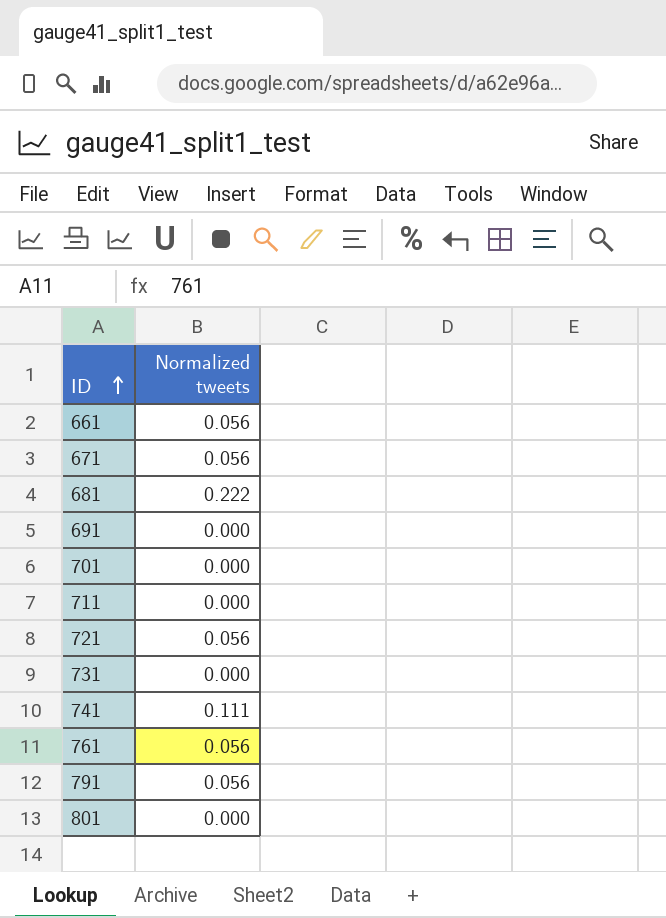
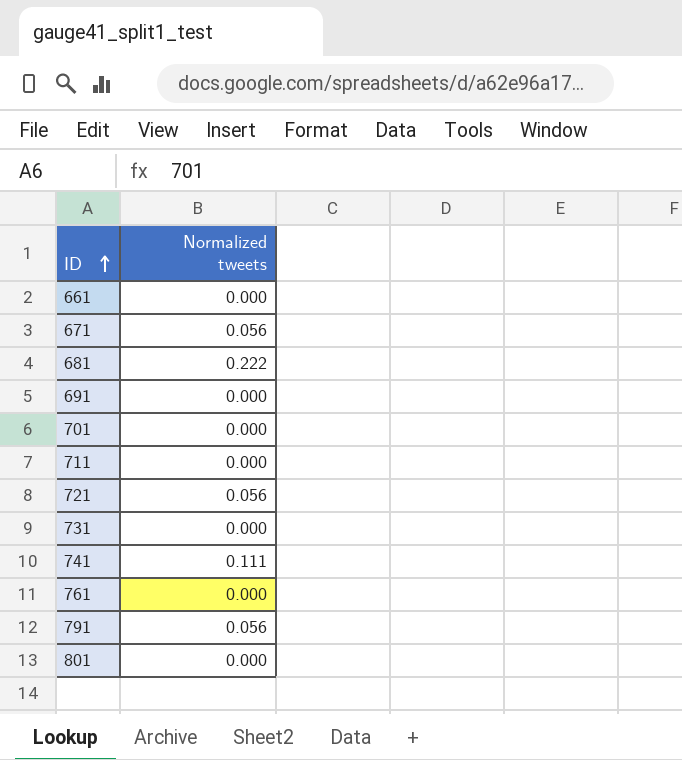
661 | Normalized tweets: 0.056 -> 0.000
761 | Normalized tweets: 0.056 -> 0.000

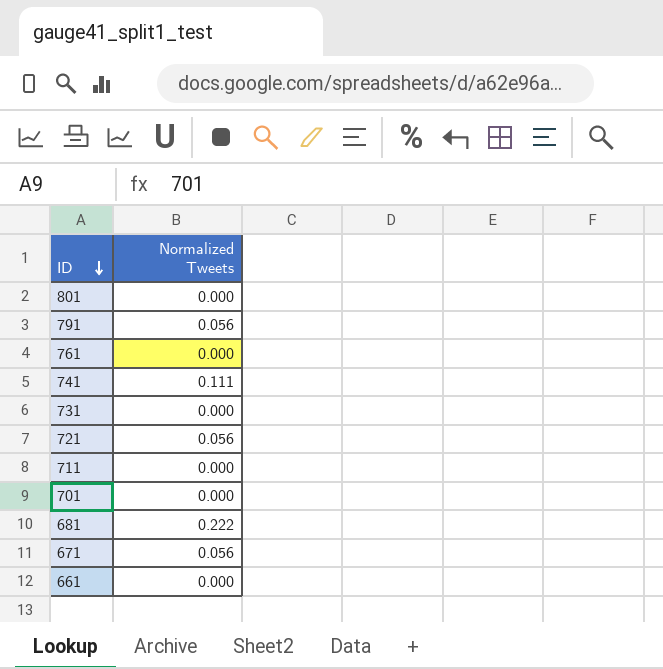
row order: ID ascending -> ID descending
column name: Normalized tweets -> Normalized Tweets
row 691: 0.000 -> none

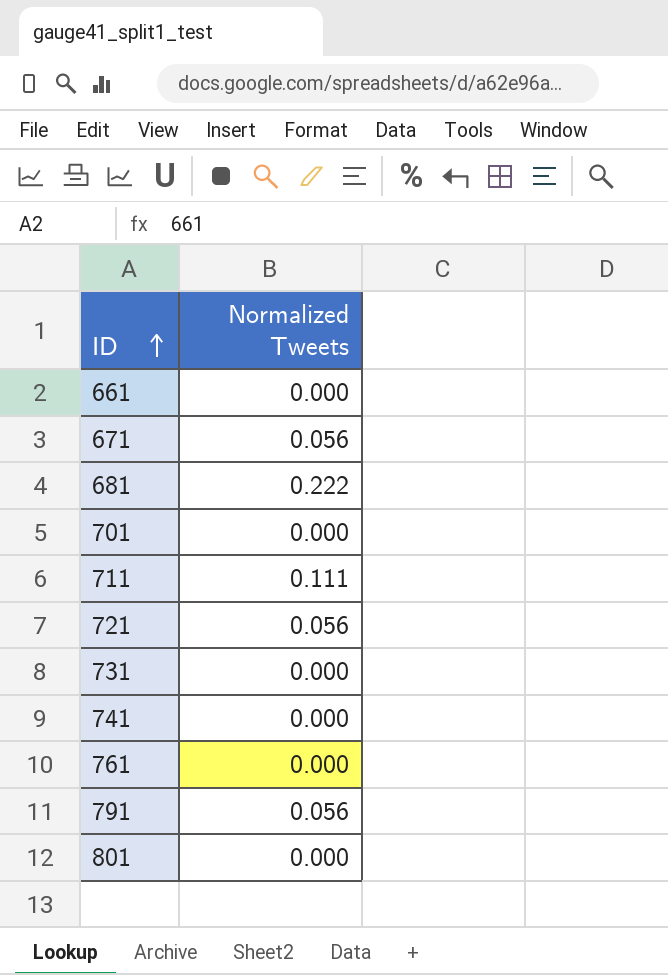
row order: ID descending -> ID ascending
711 | Normalized Tweets: 0.000 -> 0.111
741 | Normalized Tweets: 0.111 -> 0.000

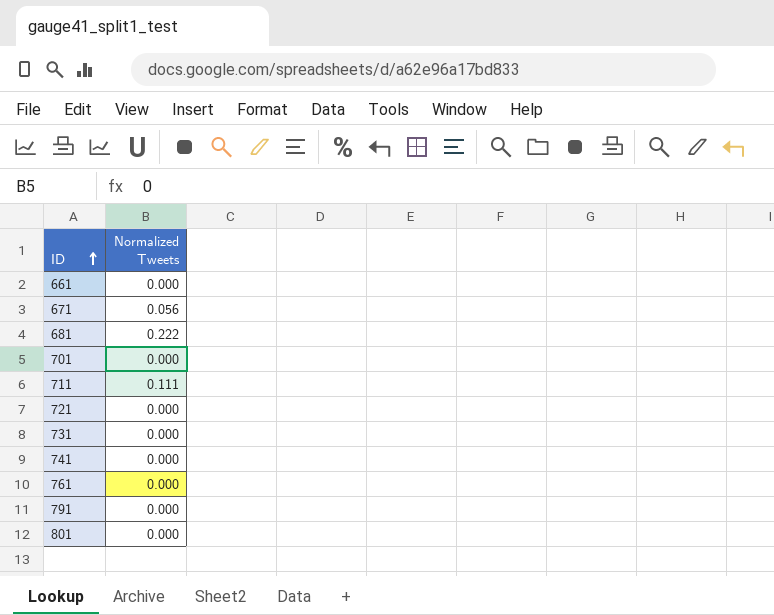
721 | Normalized Tweets: 0.056 -> 0.000
791 | Normalized Tweets: 0.056 -> 0.000

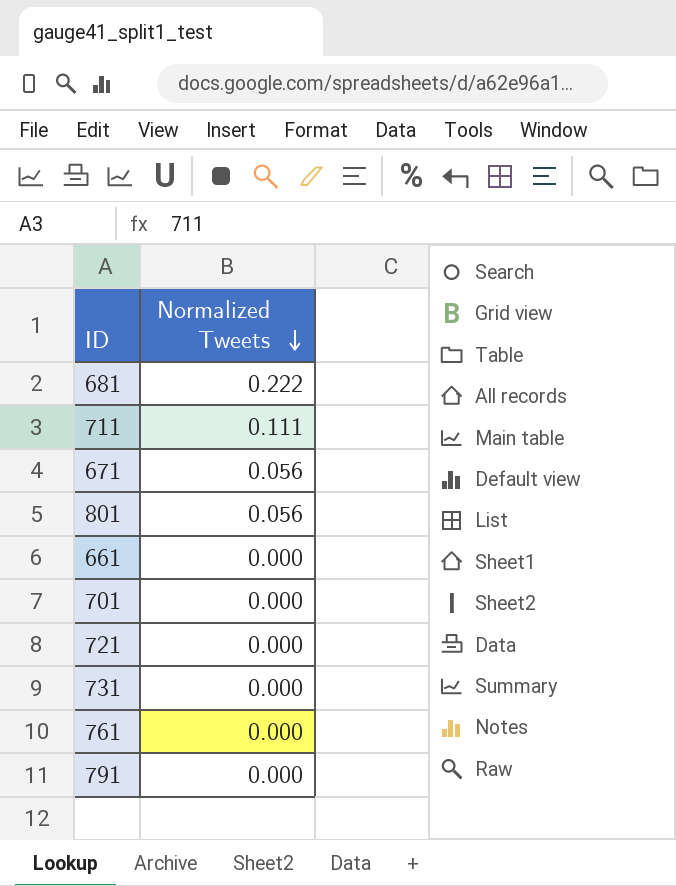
row order: ID ascending -> Normalized Tweets descending
row 741: 0.000 -> none
801 | Normalized Tweets: 0.000 -> 0.056

